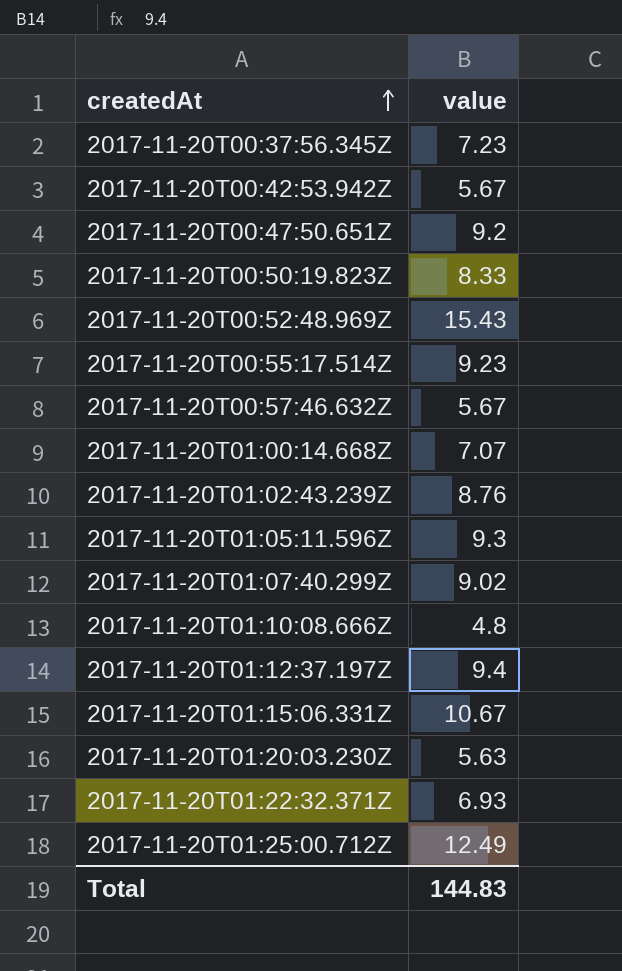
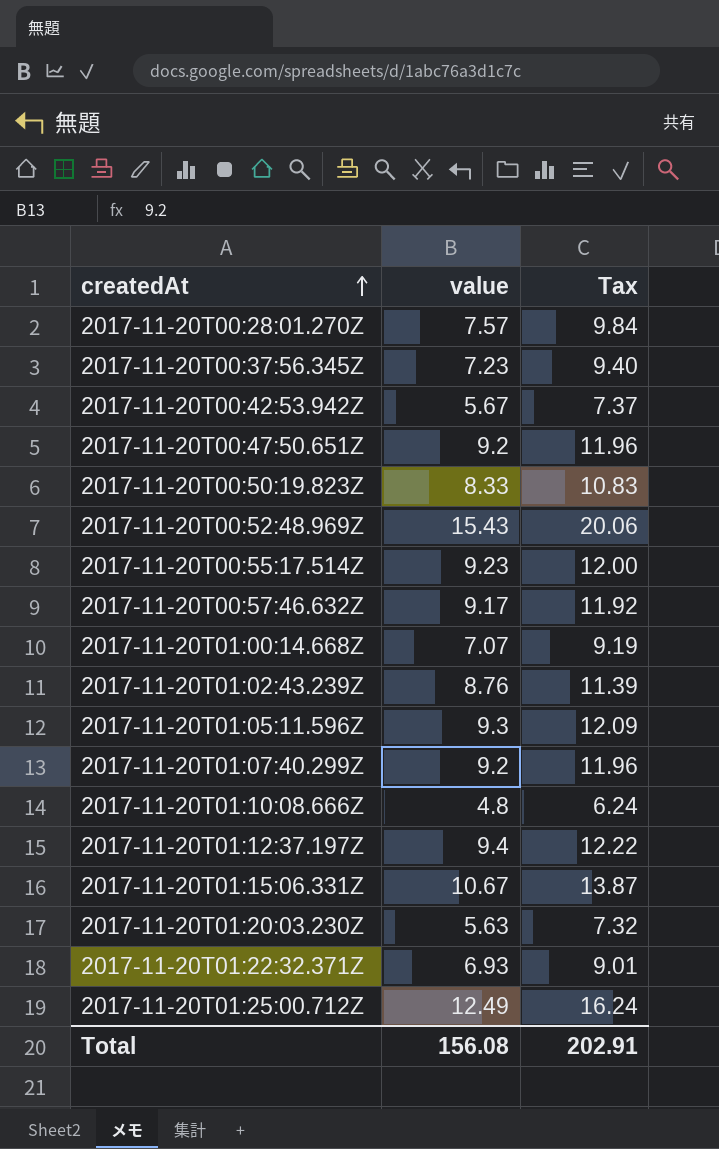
column Tax | formula: none -> [value] * 1.3
row 2017-11-20T00:28:01.270Z: none -> 7.57 | 9.84
2017-11-20T00:57:46.632Z | value: 5.67 -> 9.17
2017-11-20T01:07:40.299Z | value: 9.02 -> 9.2
Total | value: 144.83 -> 156.08

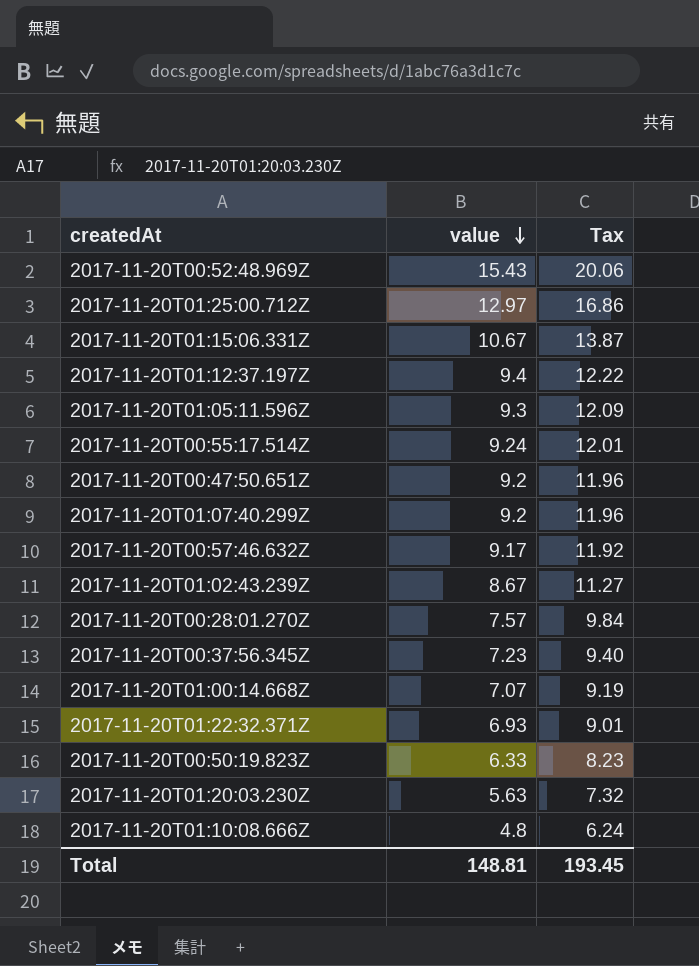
row order: createdAt ascending -> value descending
row 2017-11-20T00:42:53.942Z: 5.67 | 7.37 -> none
2017-11-20T01:25:00.712Z | value: 12.49 -> 12.97
2017-11-20T01:25:00.712Z | Tax: 16.24 -> 16.86
2017-11-20T00:55:17.514Z | value: 9.23 -> 9.24
2017-11-20T00:55:17.514Z | Tax: 12.00 -> 12.01
2017-11-20T01:02:43.239Z | value: 8.76 -> 8.67
2017-11-20T01:02:43.239Z | Tax: 11.39 -> 11.27
2017-11-20T00:50:19.823Z | value: 8.33 -> 6.33
2017-11-20T00:50:19.823Z | Tax: 10.83 -> 8.23
Total | value: 156.08 -> 148.81
Total | Tax: 202.91 -> 193.45

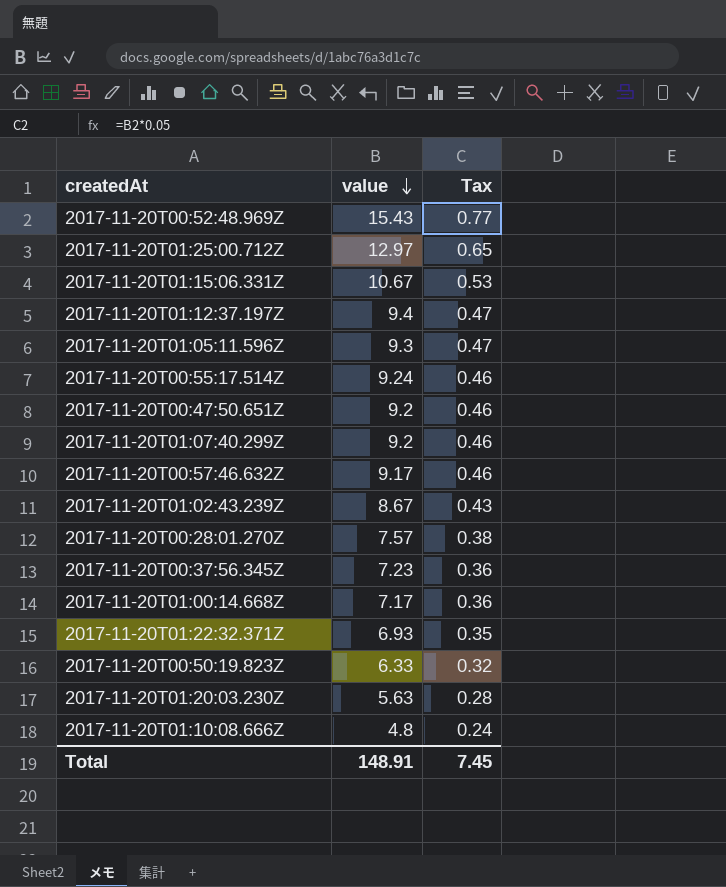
column Tax | formula: [value] * 1.3 -> [value] * 0.05
2017-11-20T01:00:14.668Z | value: 7.07 -> 7.17
Total | value: 148.81 -> 148.91
Total | Tax: 193.45 -> 7.45

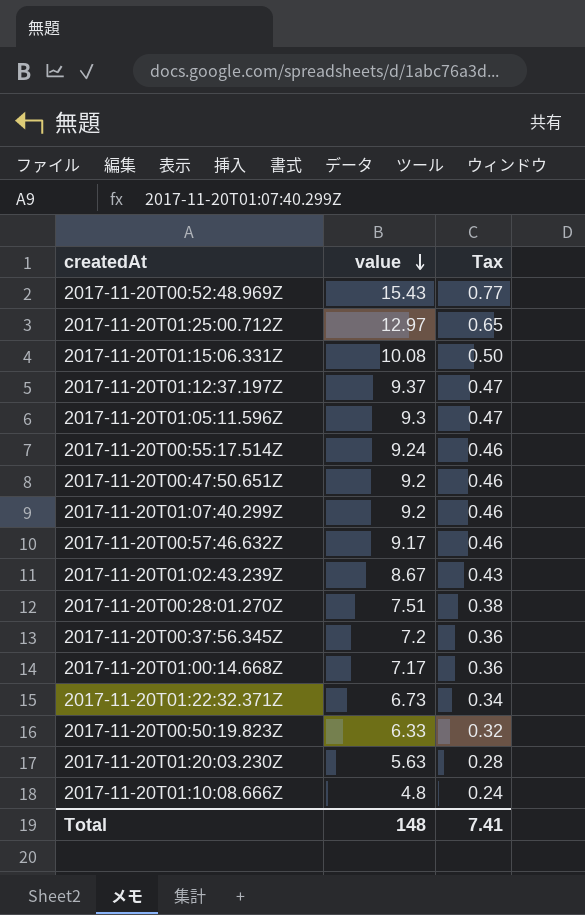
2017-11-20T01:15:06.331Z | value: 10.67 -> 10.08
2017-11-20T01:15:06.331Z | Tax: 0.53 -> 0.50
2017-11-20T01:12:37.197Z | value: 9.4 -> 9.37
2017-11-20T00:28:01.270Z | value: 7.57 -> 7.51
2017-11-20T00:37:56.345Z | value: 7.23 -> 7.2
2017-11-20T01:22:32.371Z | value: 6.93 -> 6.73
2017-11-20T01:22:32.371Z | Tax: 0.35 -> 0.34
Total | value: 148.91 -> 148
Total | Tax: 7.45 -> 7.41

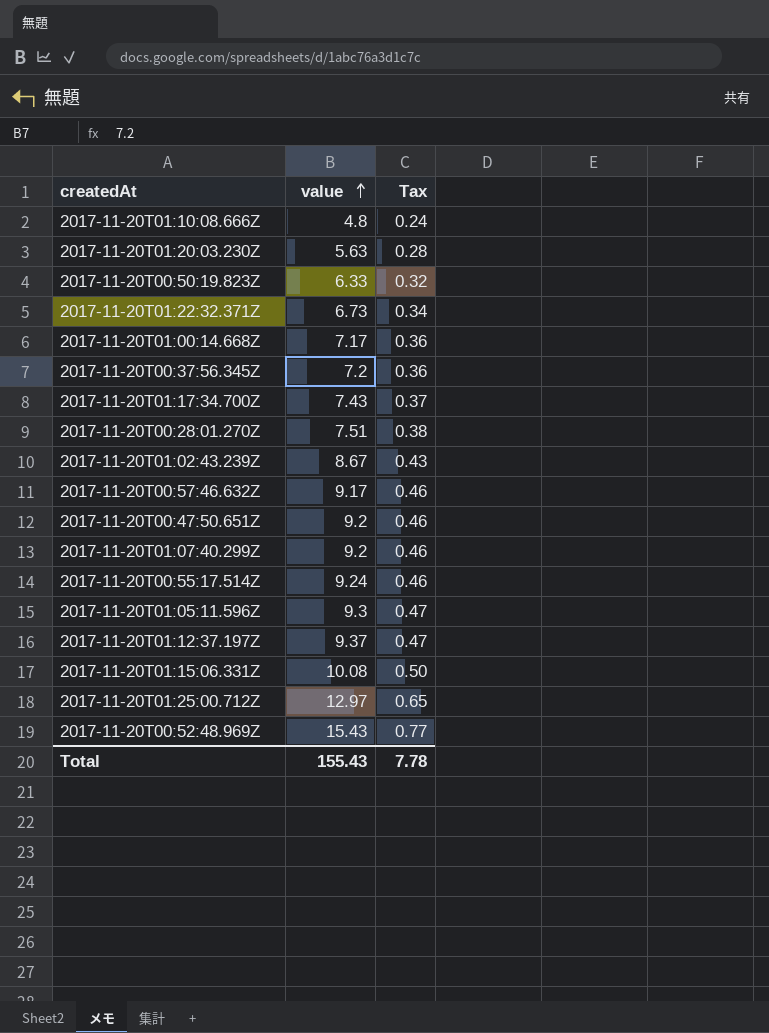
row order: value descending -> value ascending
row 2017-11-20T01:17:34.700Z: none -> 7.43 | 0.37
Total | value: 148 -> 155.43
Total | Tax: 7.41 -> 7.78

